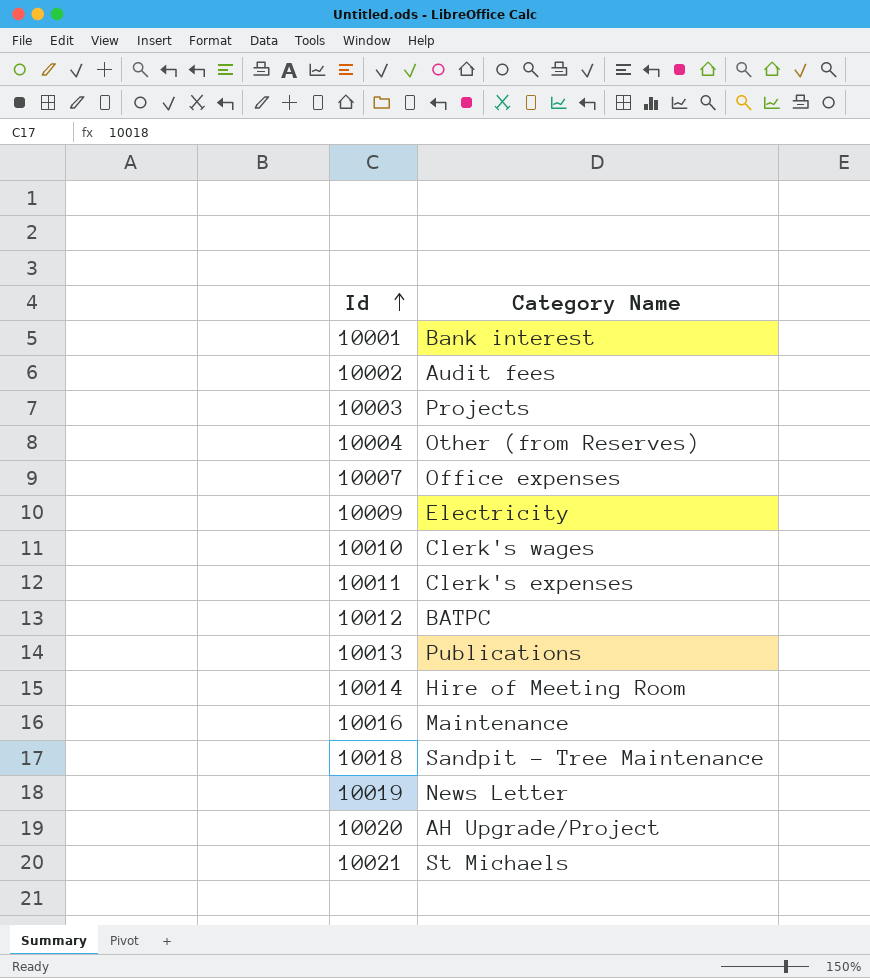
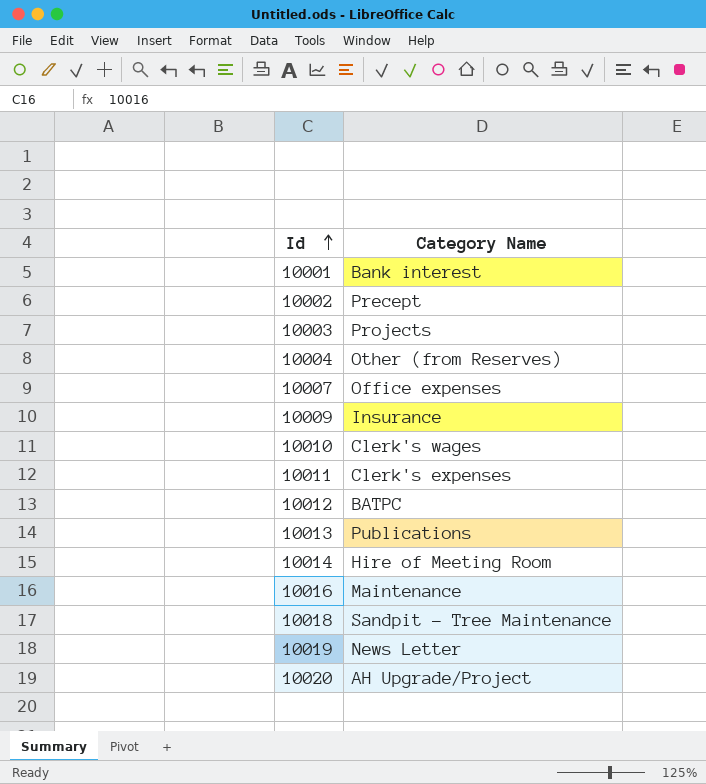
row 10021: St Michaels -> none
10002 | Category Name: Audit fees -> Precept
10009 | Category Name: Electricity -> Insurance

